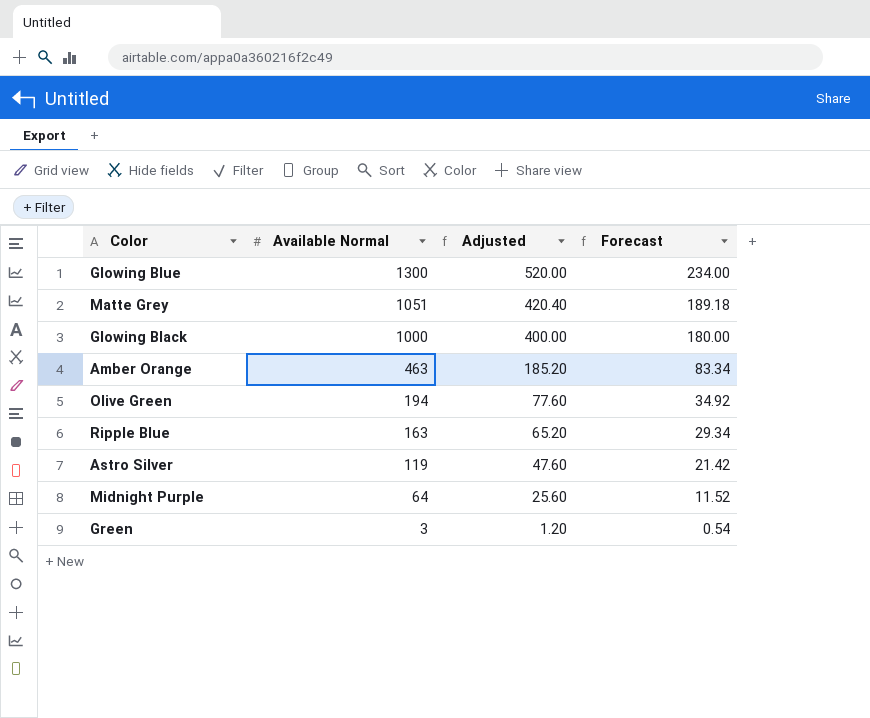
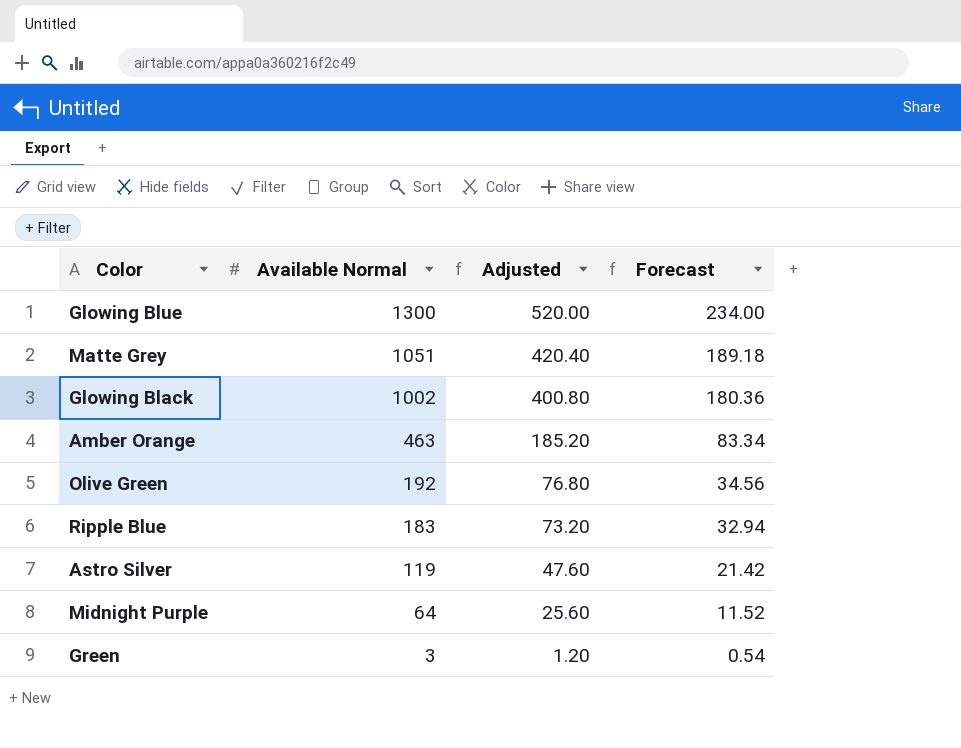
Glowing Black | Available Normal: 1000 -> 1002
Glowing Black | Adjusted: 400.00 -> 400.80
Glowing Black | Forecast: 180.00 -> 180.36
Olive Green | Available Normal: 194 -> 192
Olive Green | Adjusted: 77.60 -> 76.80
Olive Green | Forecast: 34.92 -> 34.56
Ripple Blue | Available Normal: 163 -> 183
Ripple Blue | Adjusted: 65.20 -> 73.20
Ripple Blue | Forecast: 29.34 -> 32.94

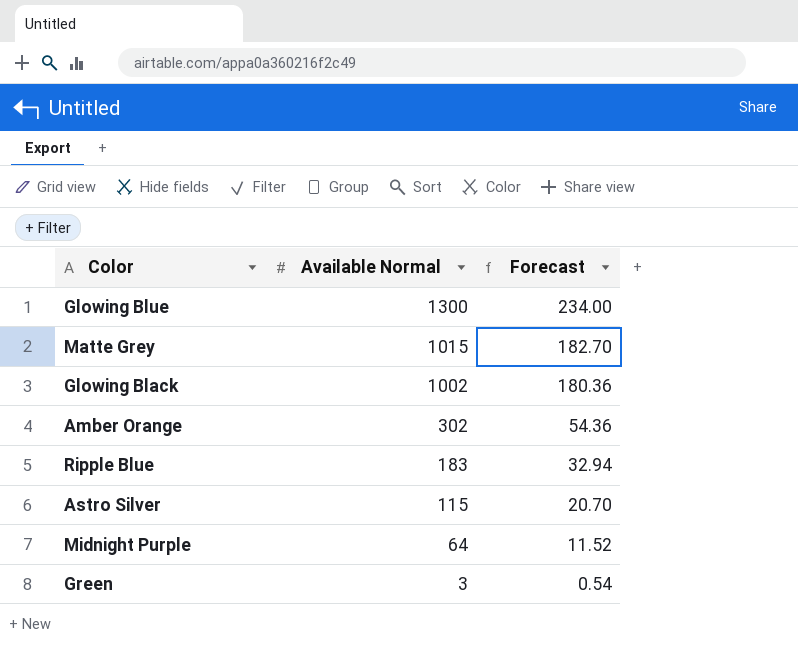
column Adjusted | formula: [Available Normal] * 0.4 -> none
row Olive Green: 192 | 76.80 | 34.56 -> none
Matte Grey | Available Normal: 1051 -> 1015
Matte Grey | Forecast: 189.18 -> 182.70
Amber Orange | Available Normal: 463 -> 302
Amber Orange | Forecast: 83.34 -> 54.36
Astro Silver | Available Normal: 119 -> 115
Astro Silver | Forecast: 21.42 -> 20.70

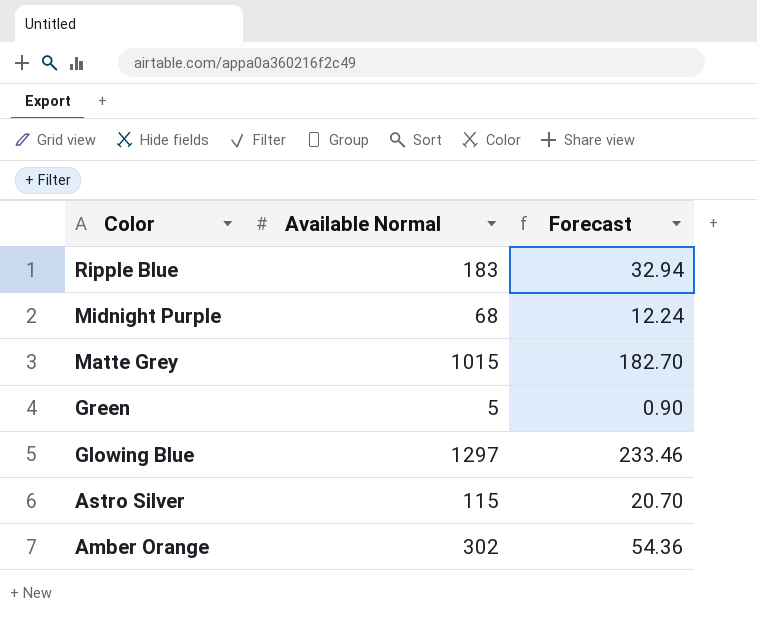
row order: Available Normal descending -> Color descending
row Glowing Black: 1002 | 180.36 -> none
Midnight Purple | Available Normal: 64 -> 68
Midnight Purple | Forecast: 11.52 -> 12.24
Green | Available Normal: 3 -> 5
Green | Forecast: 0.54 -> 0.90
Glowing Blue | Available Normal: 1300 -> 1297
Glowing Blue | Forecast: 234.00 -> 233.46

